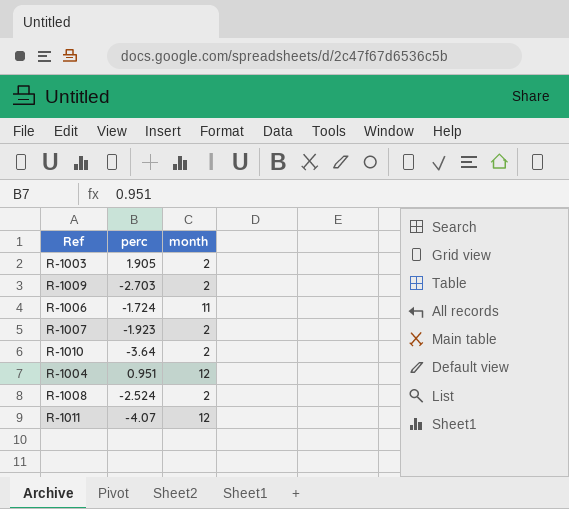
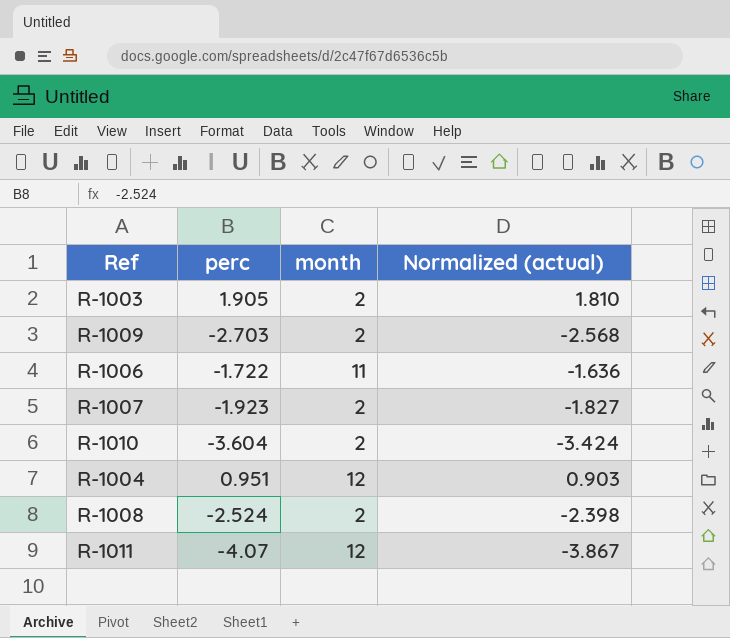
column Normalized (actual) | formula: none -> [perc] * 0.95
R-1006 | perc: -1.724 -> -1.722
R-1010 | perc: -3.64 -> -3.604

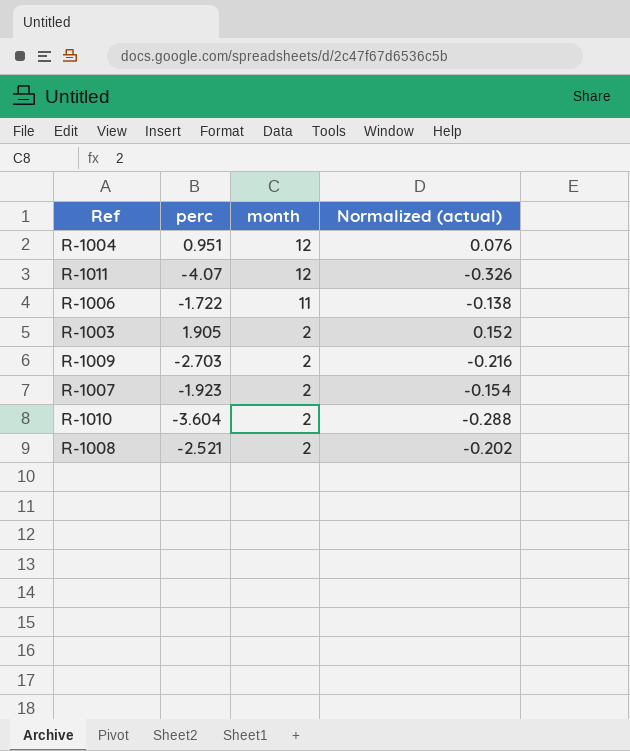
row order: none -> month descending
column Normalized (actual) | formula: [perc] * 0.95 -> [perc] * 0.08
R-1008 | perc: -2.524 -> -2.521

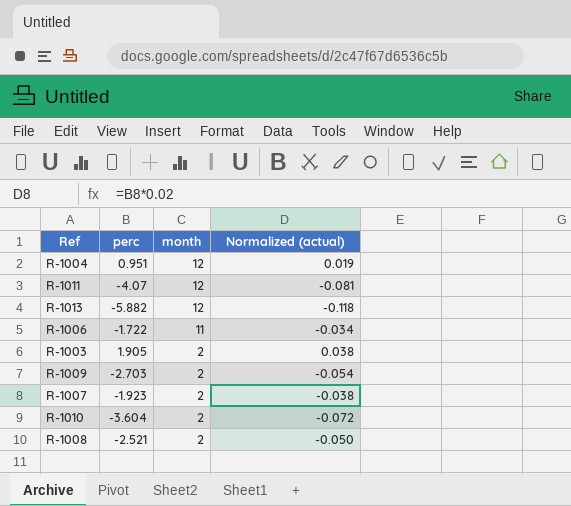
column Normalized (actual) | formula: [perc] * 0.08 -> [perc] * 0.02
row R-1013: none -> -5.882 | 12 | -0.118

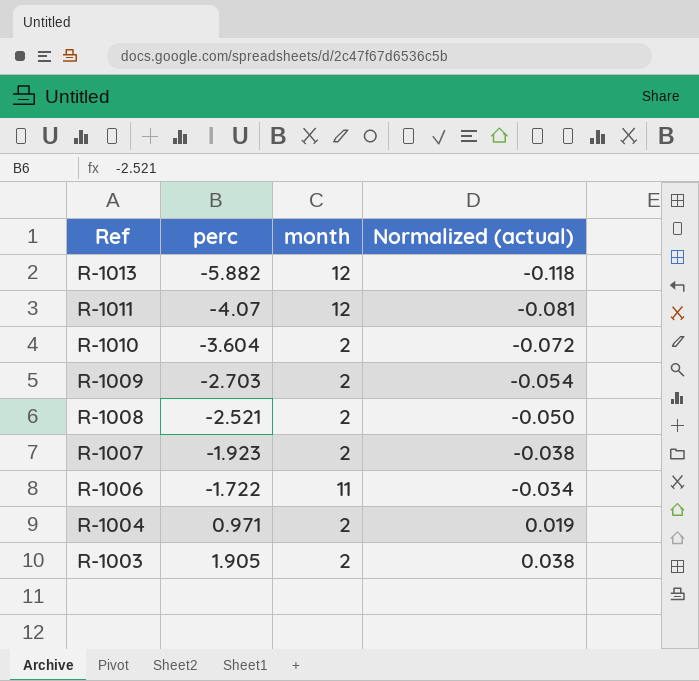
row order: month descending -> Ref descending
R-1004 | perc: 0.951 -> 0.971
R-1004 | month: 12 -> 2

